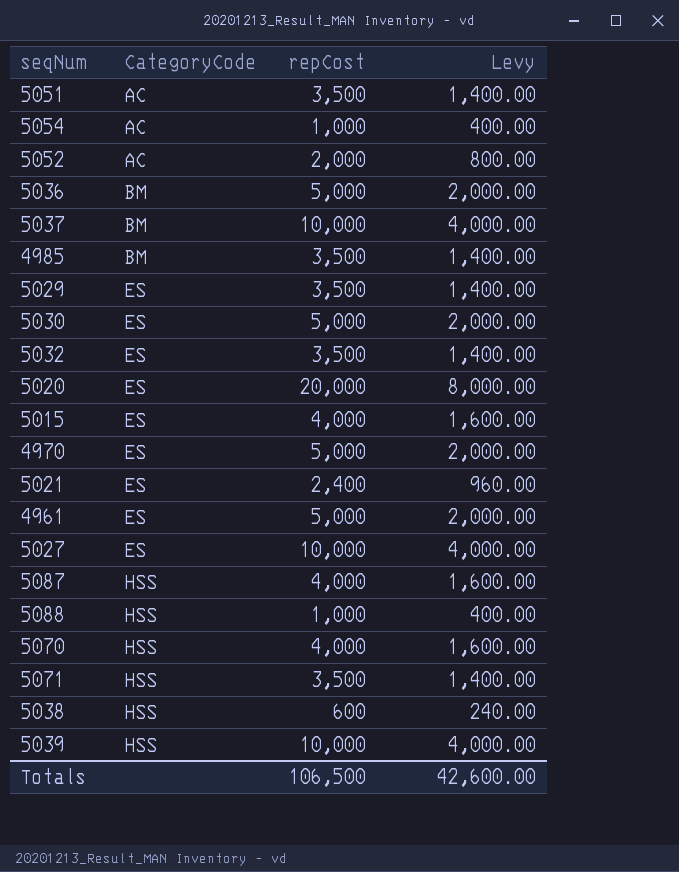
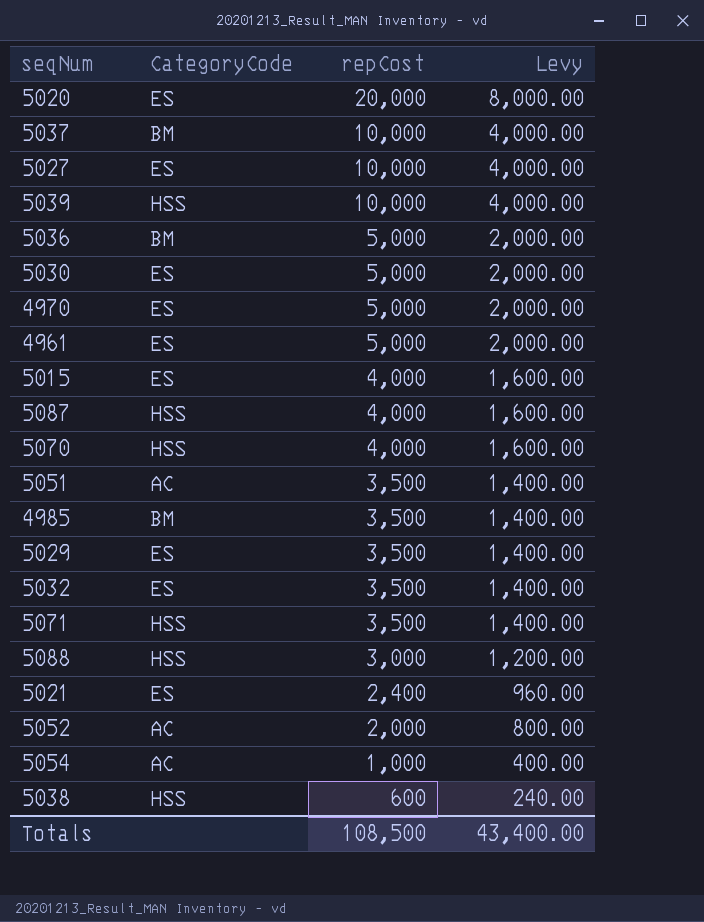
row order: CategoryCode ascending -> repCost descending
5088 | repCost: 1,000 -> 3,000
5088 | Levy: 400.00 -> 1,200.00
Totals | repCost: 106,500 -> 108,500
Totals | Levy: 42,600.00 -> 43,400.00

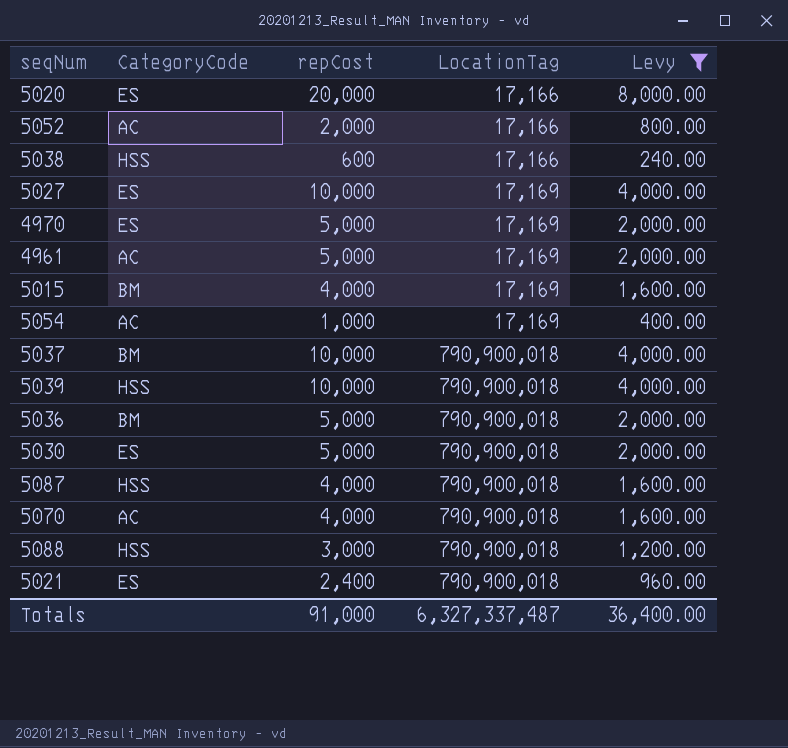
filter: none -> Levy != 1,400.00
row order: repCost descending -> LocationTag ascending
column LocationTag | position: none -> 4
4961 | CategoryCode: ES -> AC
5015 | CategoryCode: ES -> BM
5070 | CategoryCode: HSS -> AC
Totals | repCost: 108,500 -> 91,000
Totals | Levy: 43,400.00 -> 36,400.00

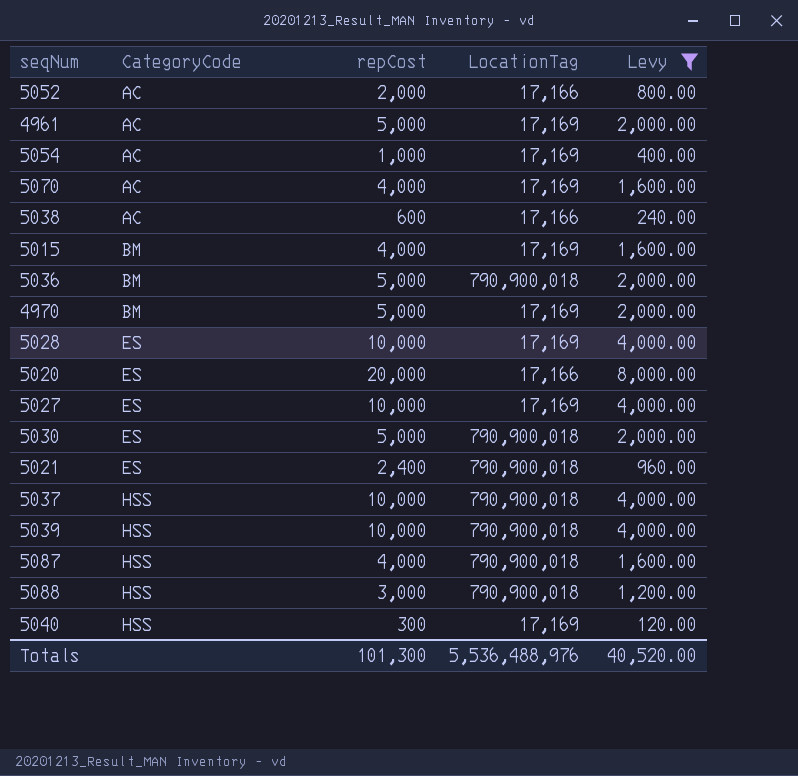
row order: LocationTag ascending -> CategoryCode ascending
5070 | LocationTag: 790,900,018 -> 17,169
5038 | CategoryCode: HSS -> AC
4970 | CategoryCode: ES -> BM
row 5028: none -> ES | 10,000 | 17,169 | 4,000.00
5037 | CategoryCode: BM -> HSS
row 5040: none -> HSS | 300 | 17,169 | 120.00
Totals | repCost: 91,000 -> 101,300
Totals | LocationTag: 6,327,337,487 -> 5,536,488,976
Totals | Levy: 36,400.00 -> 40,520.00

